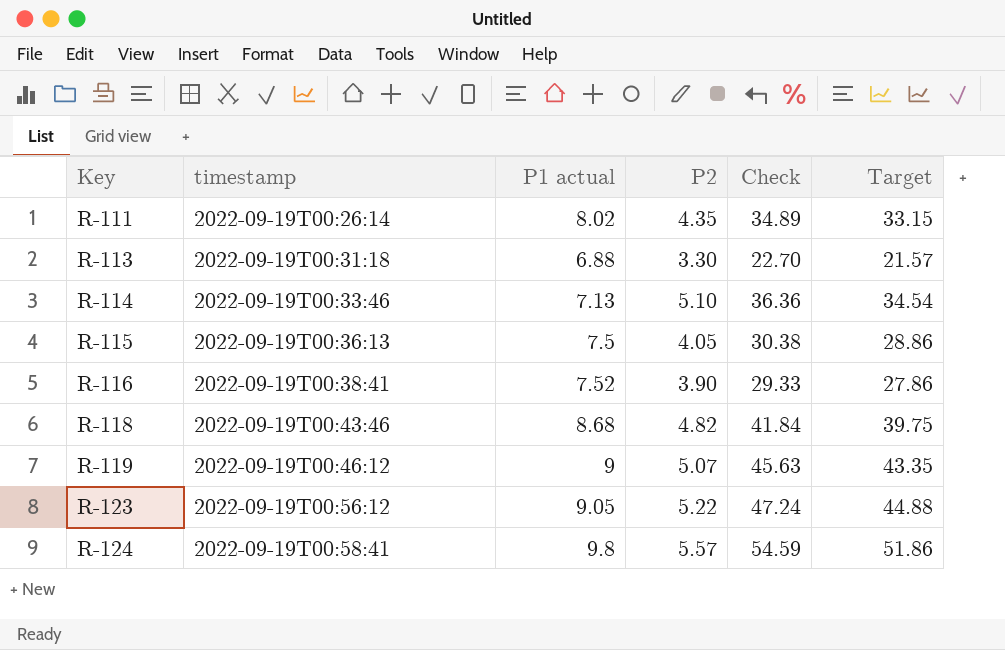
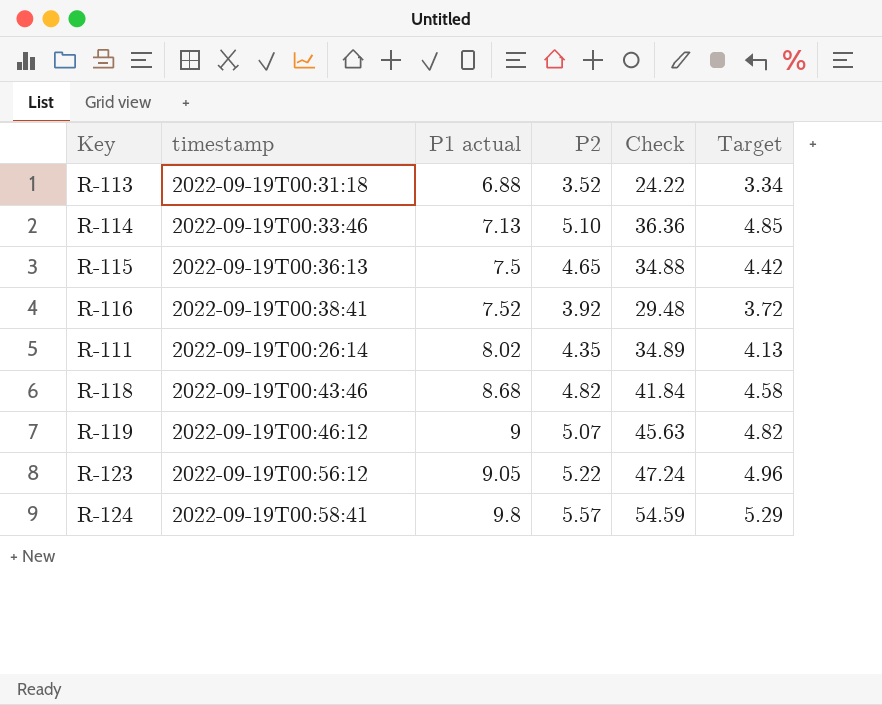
row order: Key ascending -> P1 actual ascending
column Target | formula: [Check] * 0.95 -> [P2] * 0.95
R-113 | P2: 3.30 -> 3.52
R-113 | Check: 22.70 -> 24.22
R-115 | P2: 4.05 -> 4.65
R-115 | Check: 30.38 -> 34.88
R-116 | P2: 3.90 -> 3.92
R-116 | Check: 29.33 -> 29.48

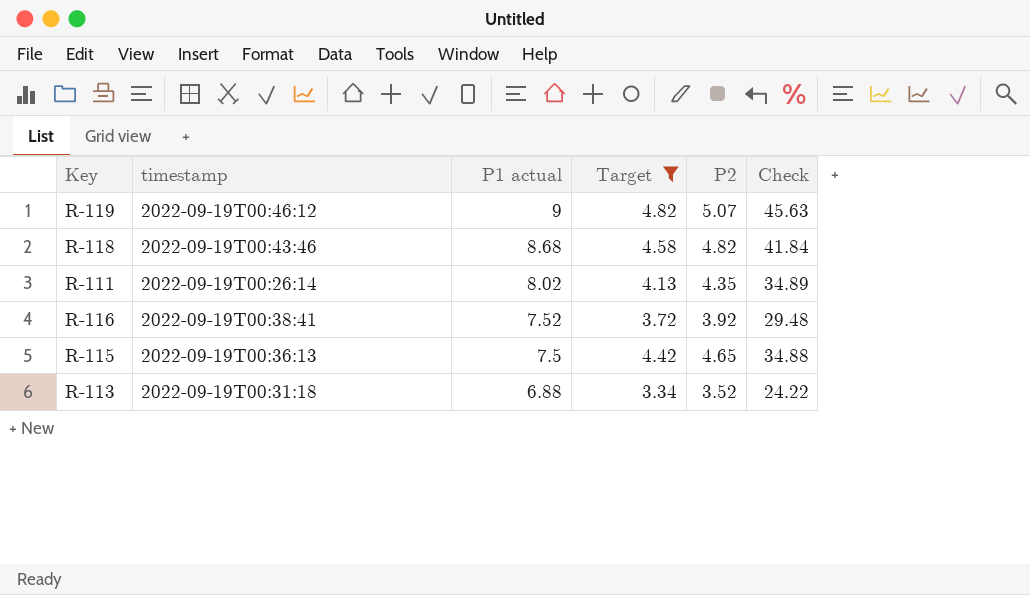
filter: none -> Target <= 4.82
row order: P1 actual ascending -> P1 actual descending
column Target | position: 6 -> 4

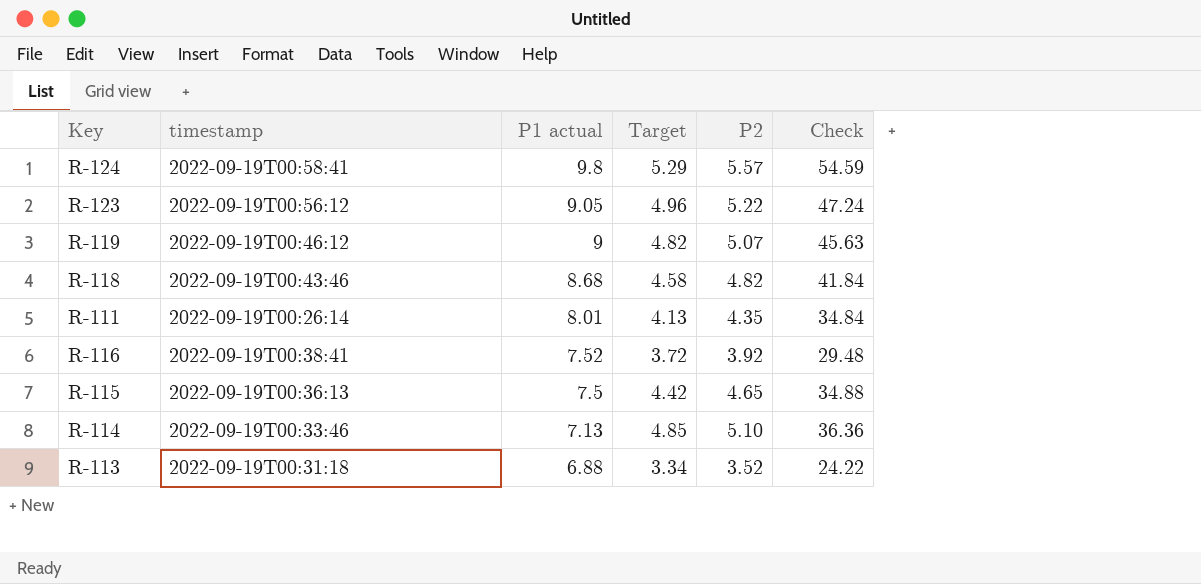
filter: Target <= 4.82 -> none
R-111 | P1 actual: 8.02 -> 8.01
R-111 | Check: 34.89 -> 34.84

